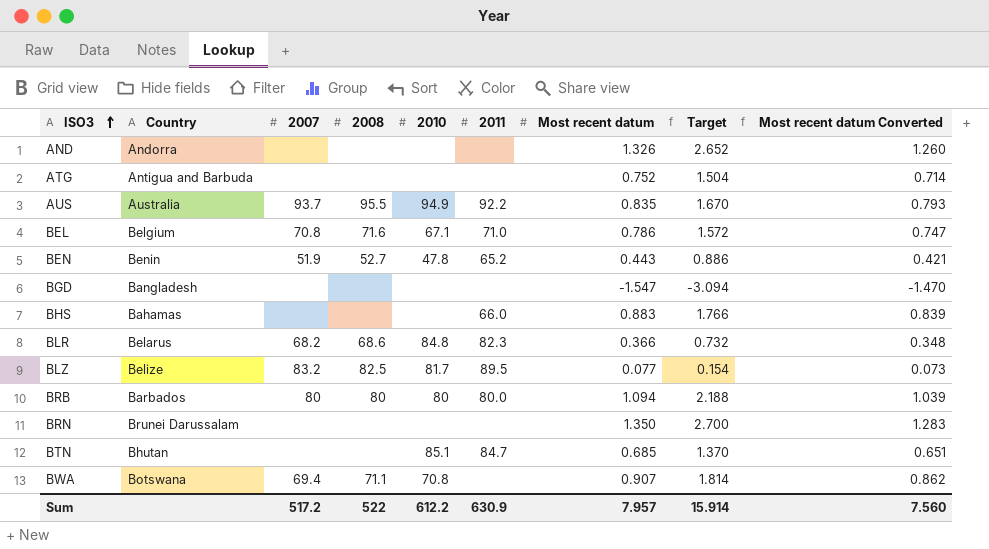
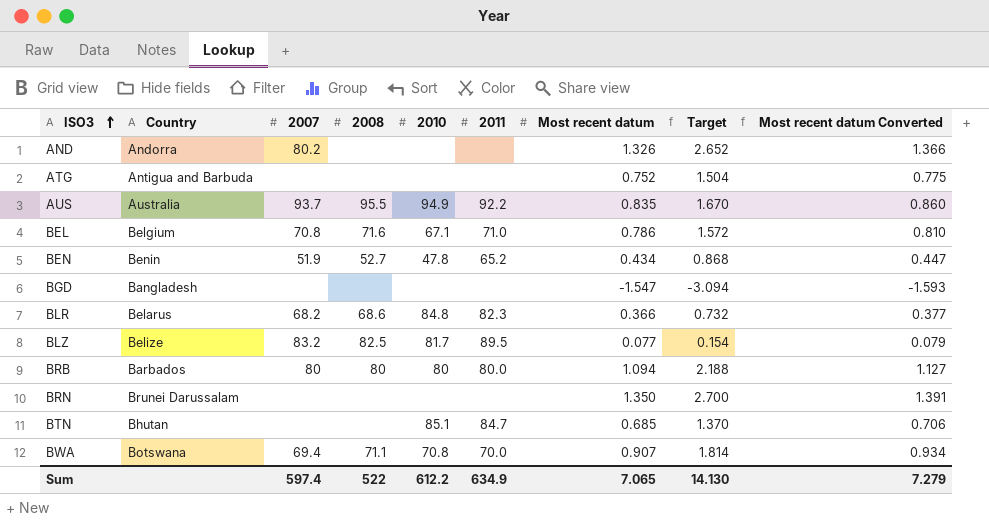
column Most recent datum Converted | formula: [Most recent datum] * 0.95 -> [Most recent datum] * 1.03
row BHS: Bahamas | none | none | none | 66.0 | 0.883 | 1.766 | 0.839 -> none
AND | 2007: none -> 80.2
BEN | Most recent datum: 0.443 -> 0.434
BEN | Target: 0.886 -> 0.868
BWA | 2011: none -> 70.0
Sum | 2007: 517.2 -> 597.4
Sum | 2011: 630.9 -> 634.9
Sum | Most recent datum: 7.957 -> 7.065
Sum | Target: 15.914 -> 14.130
Sum | Most recent datum Converted: 7.560 -> 7.279

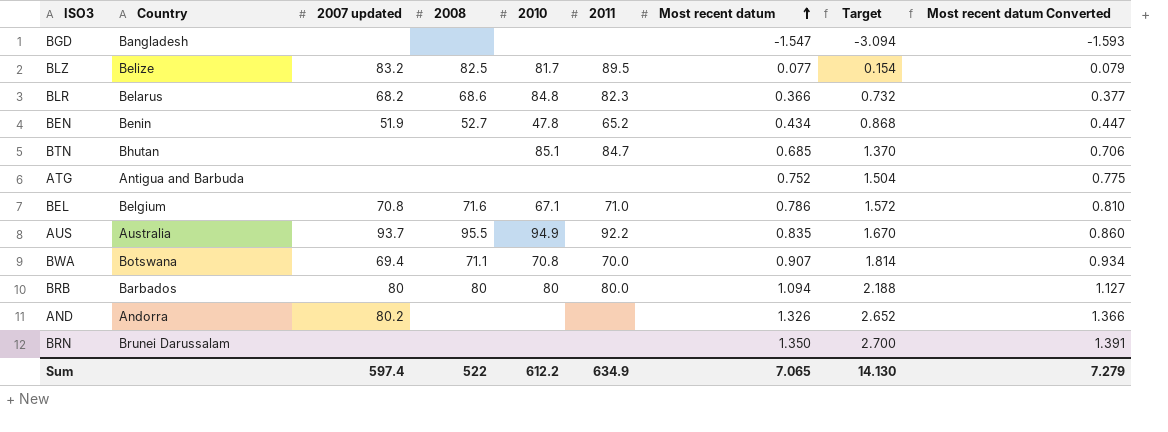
row order: ISO3 ascending -> Most recent datum ascending
column name: 2007 -> 2007 updated

